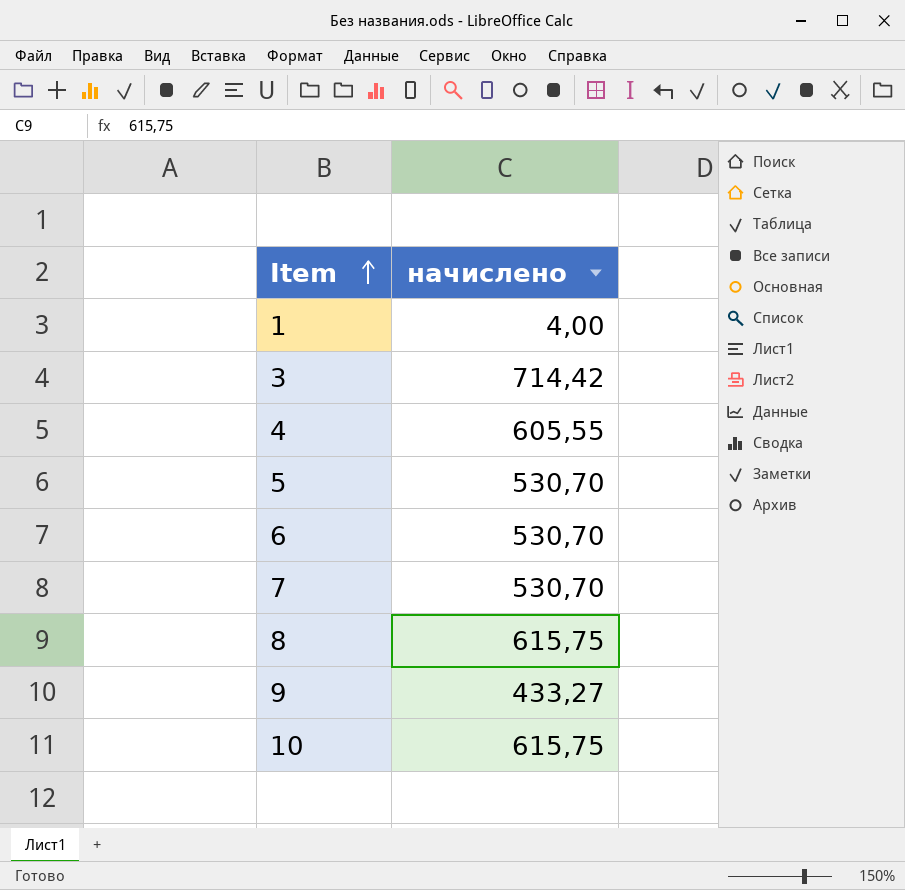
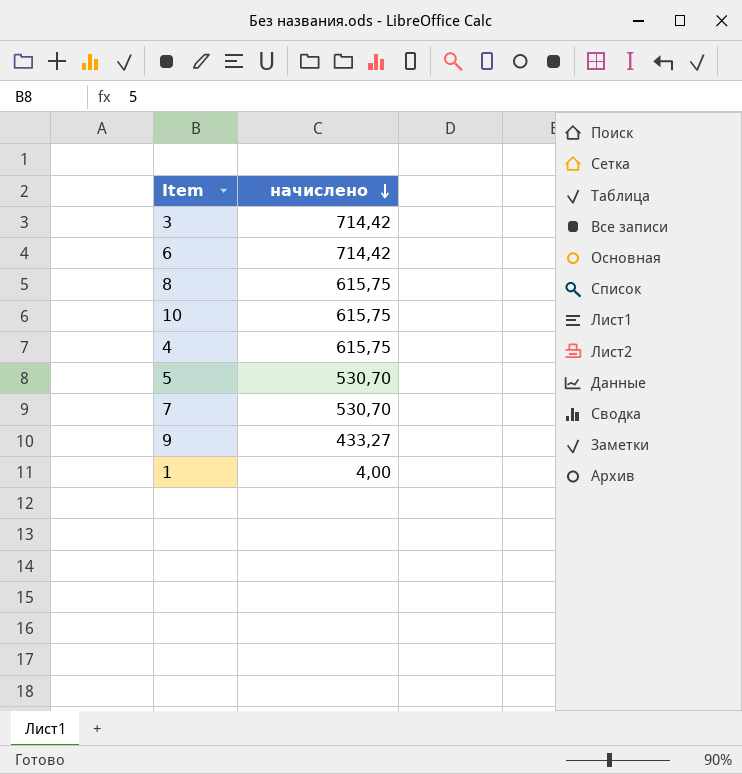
row order: Item ascending -> начислено descending
6 | начислено: 530,70 -> 714,42
4 | начислено: 605,55 -> 615,75

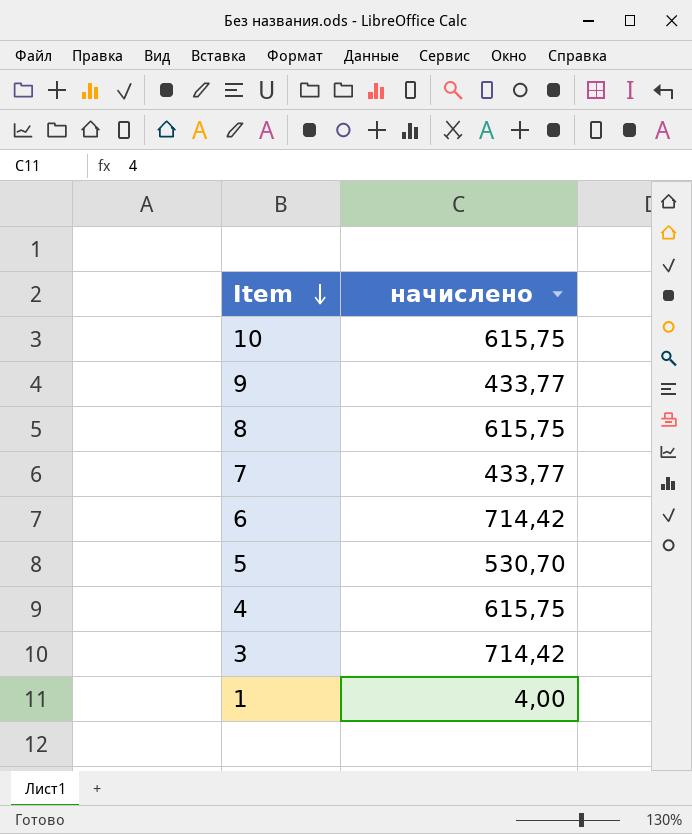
row order: начислено descending -> Item descending
9 | начислено: 433,27 -> 433,77
7 | начислено: 530,70 -> 433,77

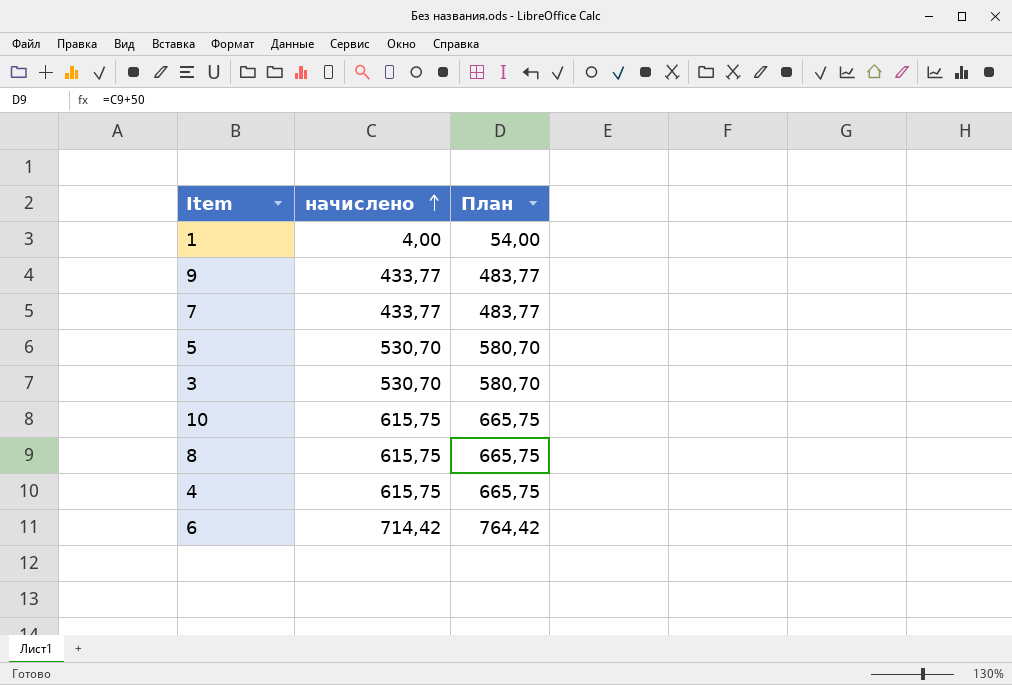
row order: Item descending -> начислено ascending
column План | formula: none -> [начислено] + 50
3 | начислено: 714,42 -> 530,70

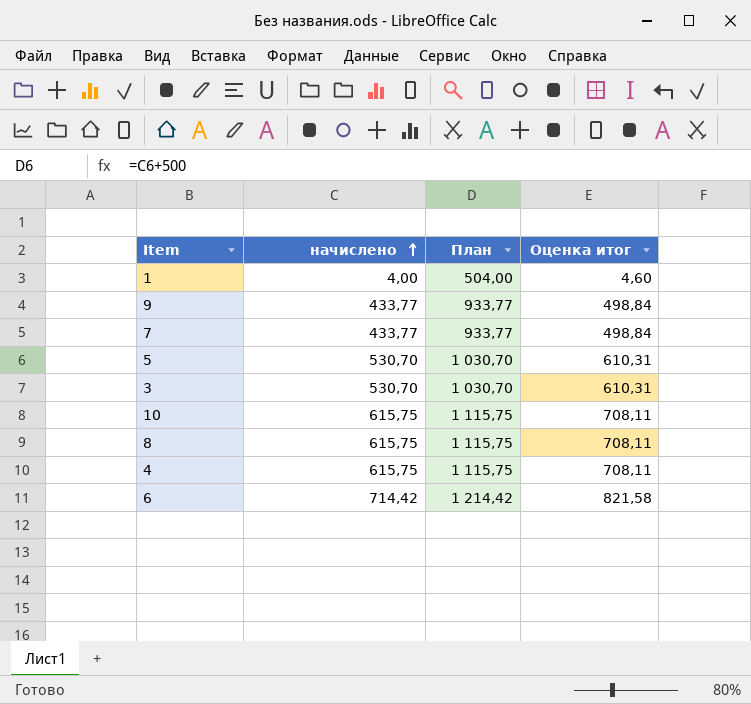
column План | formula: [начислено] + 50 -> [начислено] + 500
column Оценка итог | formula: none -> [начислено] * 1,15

